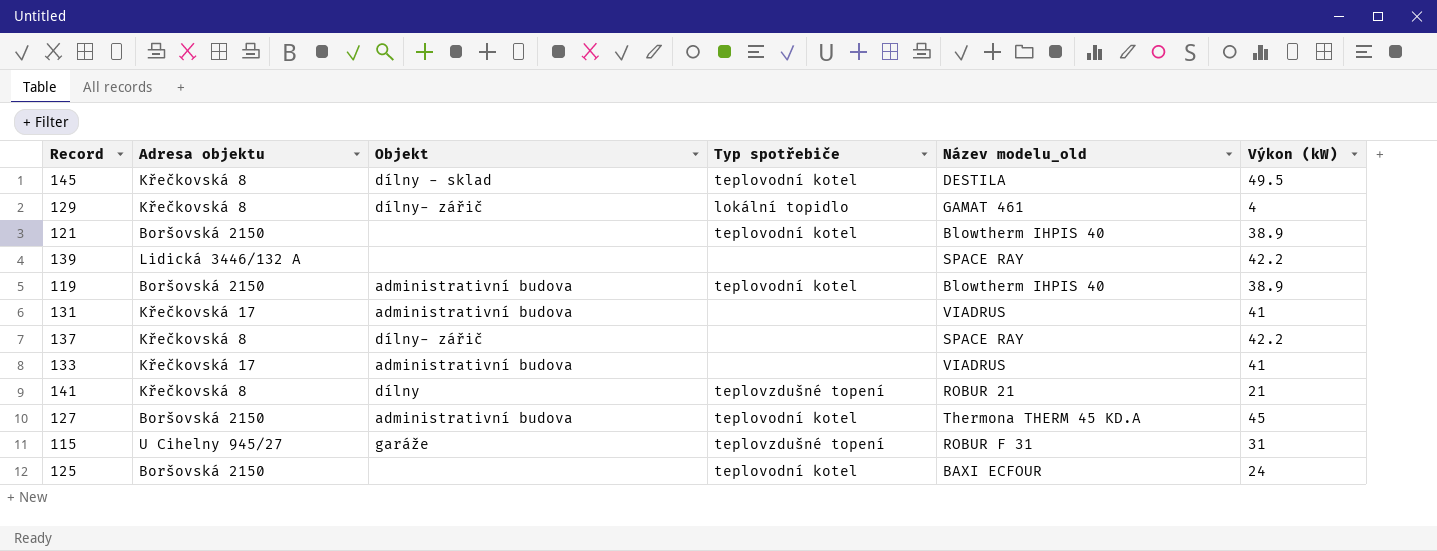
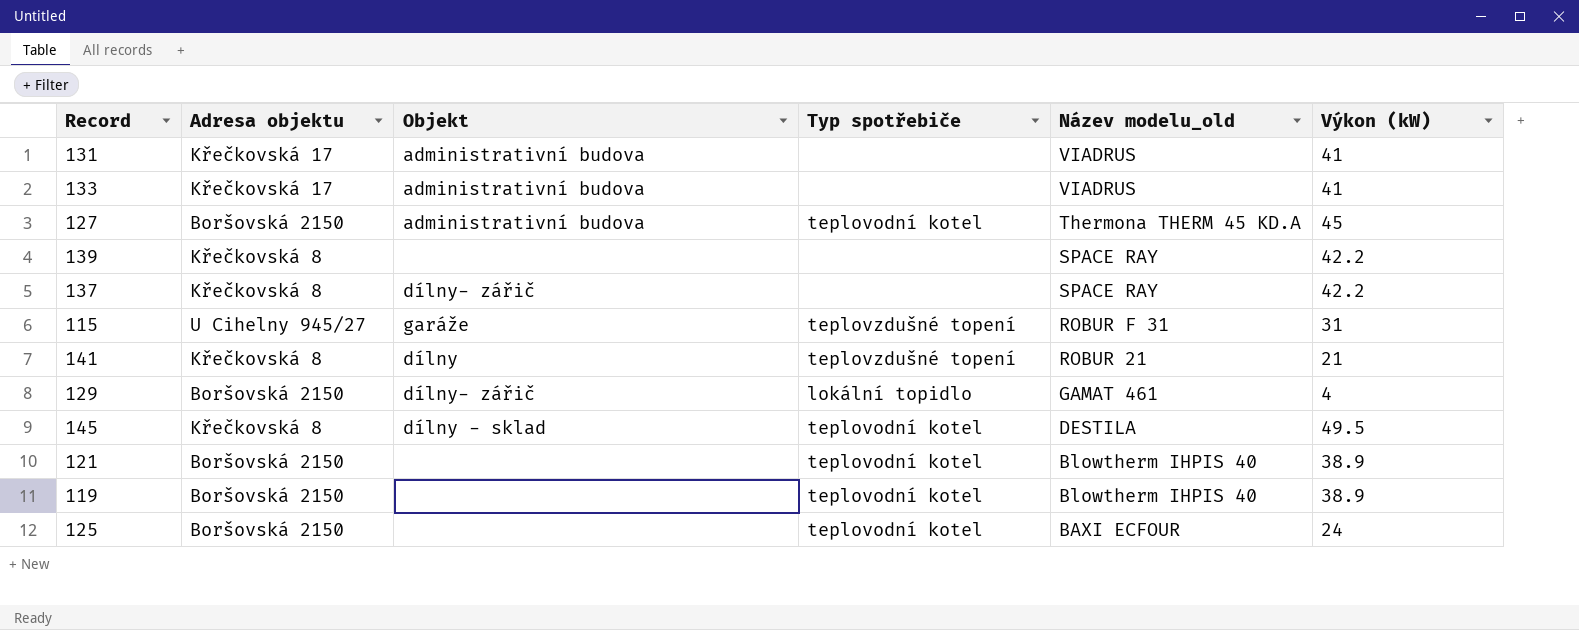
row order: none -> Název modelu_old descending
139 | Adresa objektu: Lidická 3446/132 A -> Křečkovská 8
129 | Adresa objektu: Křečkovská 8 -> Boršovská 2150
119 | Objekt: administrativní budova -> none

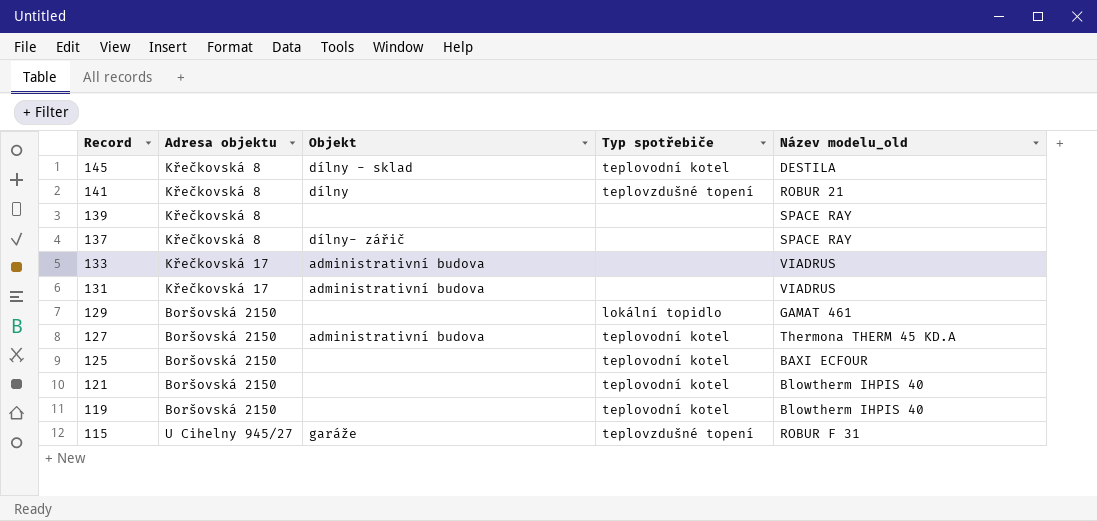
row order: Název modelu_old descending -> Record descending
column Výkon (kW) | position: 6 -> none
129 | Objekt: dílny- zářič -> none

